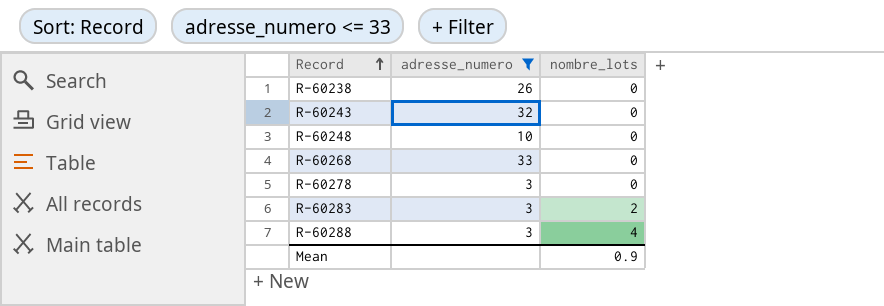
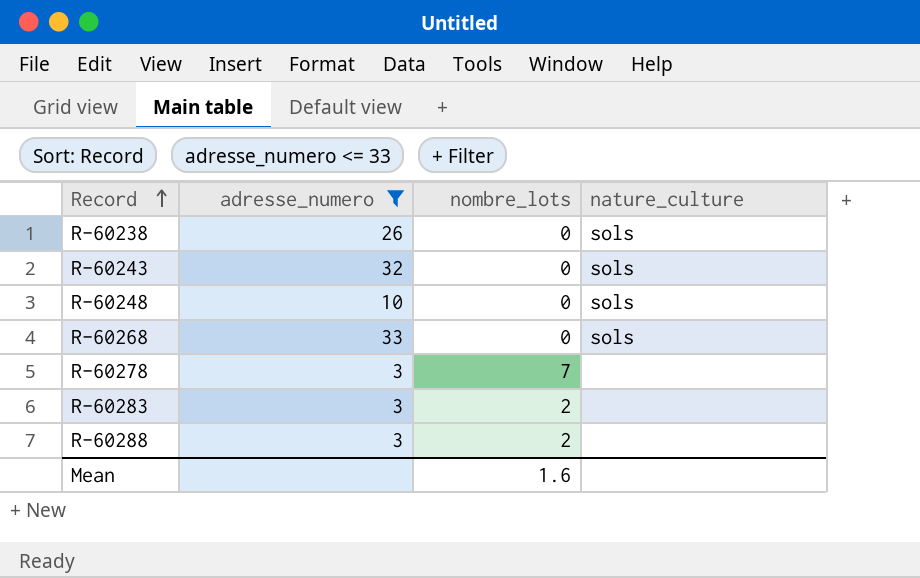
column nature_culture | position: none -> 4
R-60278 | nombre_lots: 0 -> 7
R-60288 | nombre_lots: 4 -> 2
Mean | nombre_lots: 0.9 -> 1.6

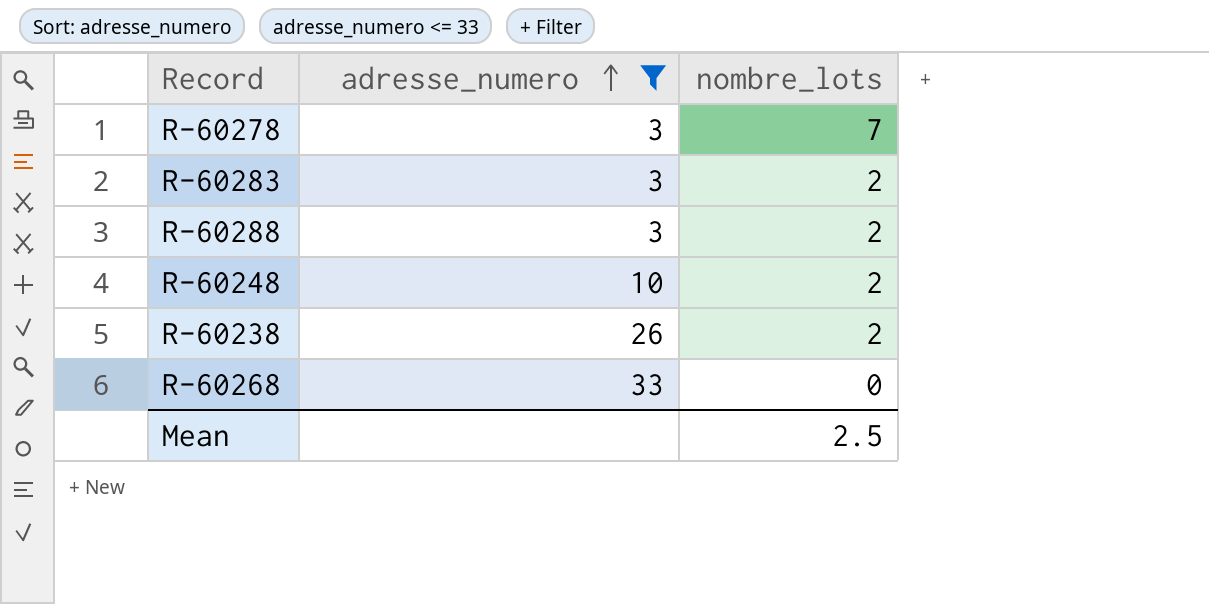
row order: Record ascending -> adresse_numero ascending
column nature_culture | position: 4 -> none
row R-60243: 32 | 0 | sols -> none
R-60248 | nombre_lots: 0 -> 2
R-60238 | nombre_lots: 0 -> 2
Mean | nombre_lots: 1.6 -> 2.5

